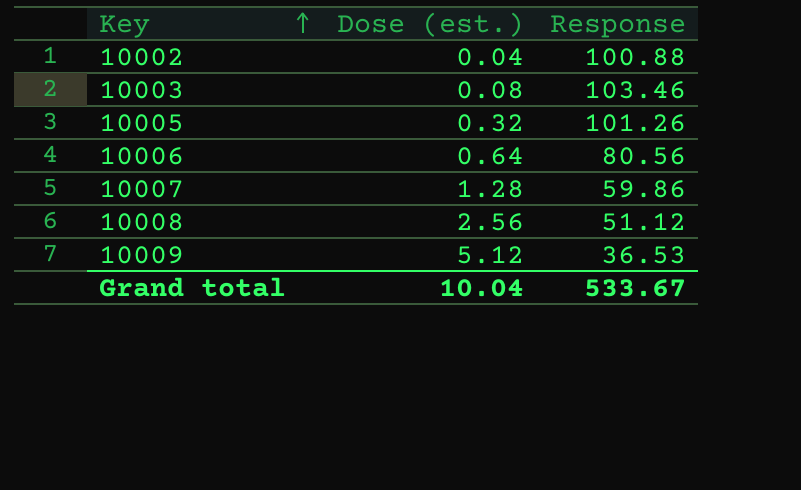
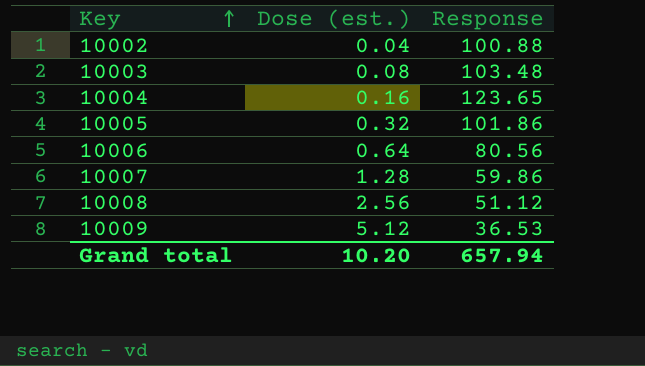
10003 | Response: 103.46 -> 103.48
row 10004: none -> 0.16 | 123.65
10005 | Response: 101.26 -> 101.86
Grand total | Dose (est.): 10.04 -> 10.20
Grand total | Response: 533.67 -> 657.94

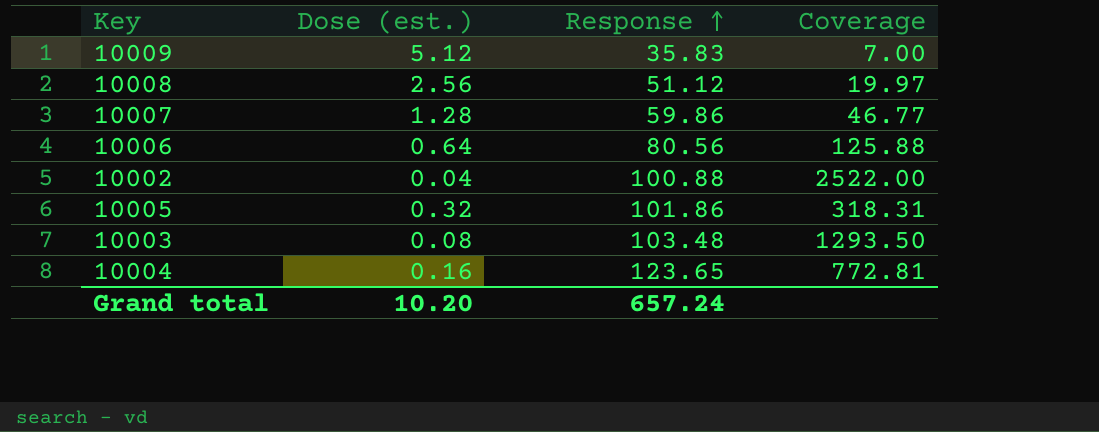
row order: Key ascending -> Response ascending
column Coverage | formula: none -> [Response] / [Dose (est.)]
10009 | Response: 36.53 -> 35.83
Grand total | Response: 657.94 -> 657.24

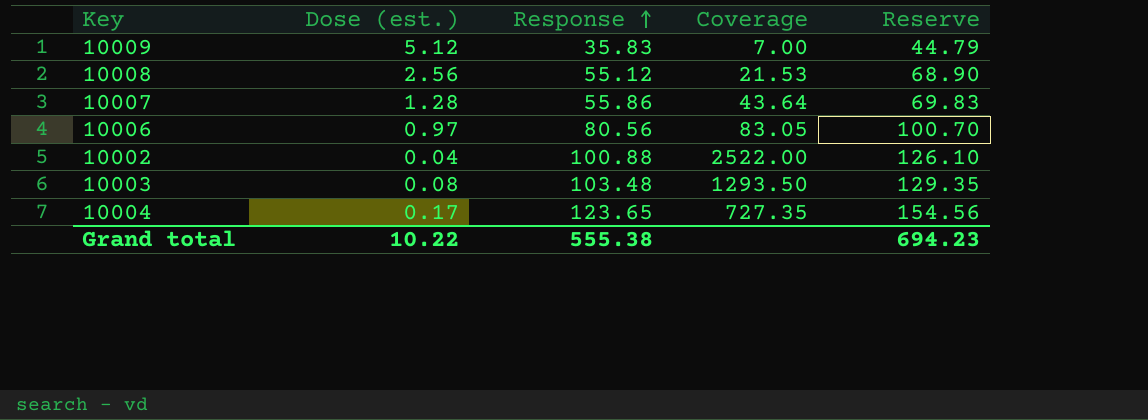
column Reserve | formula: none -> [Response] * 1.25
row 10005: 0.32 | 101.86 | 318.31 -> none
10008 | Response: 51.12 -> 55.12
10008 | Coverage: 19.97 -> 21.53
10007 | Response: 59.86 -> 55.86
10007 | Coverage: 46.77 -> 43.64
10006 | Dose (est.): 0.64 -> 0.97
10006 | Coverage: 125.88 -> 83.05
10004 | Dose (est.): 0.16 -> 0.17
10004 | Coverage: 772.81 -> 727.35
Grand total | Dose (est.): 10.20 -> 10.22
Grand total | Response: 657.24 -> 555.38

